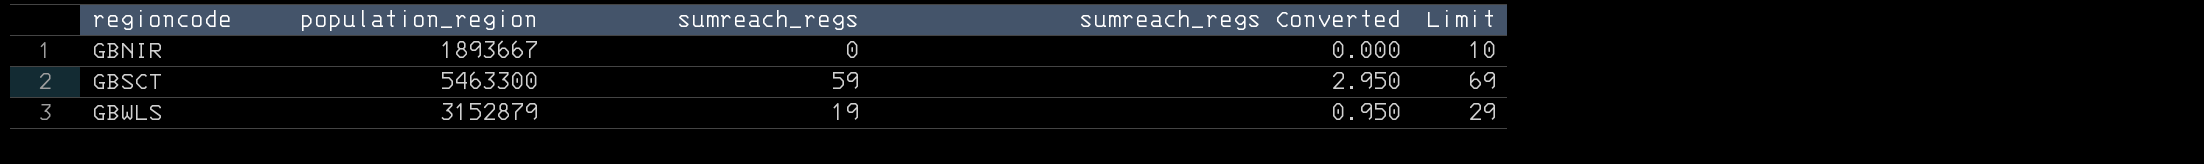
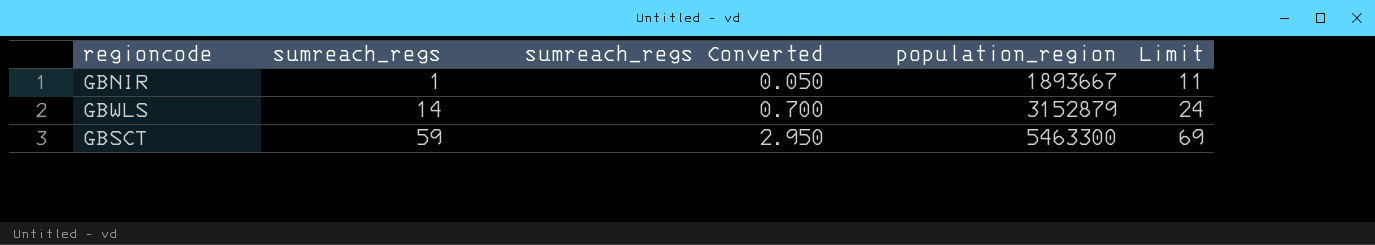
row order: regioncode ascending -> sumreach_regs ascending
column population_region | position: 2 -> 4
GBNIR | sumreach_regs: 0 -> 1
GBNIR | sumreach_regs Converted: 0.000 -> 0.050
GBNIR | Limit: 10 -> 11
GBWLS | sumreach_regs: 19 -> 14
GBWLS | sumreach_regs Converted: 0.950 -> 0.700
GBWLS | Limit: 29 -> 24

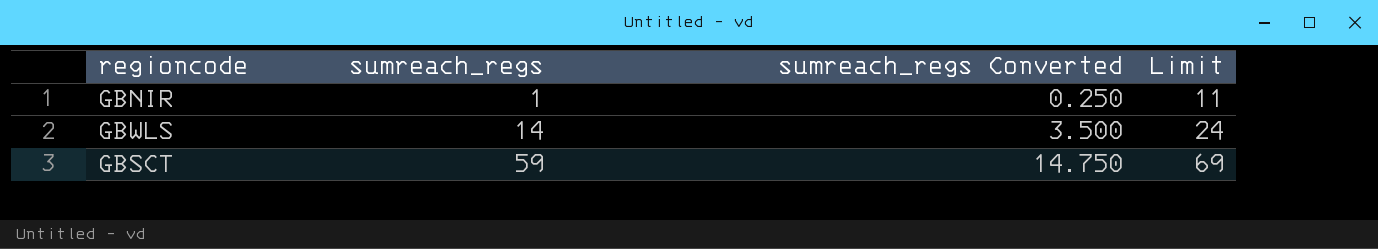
column population_region | position: 4 -> none
column sumreach_regs Converted | formula: [sumreach_regs] * 0.05 -> [sumreach_regs] * 0.25

